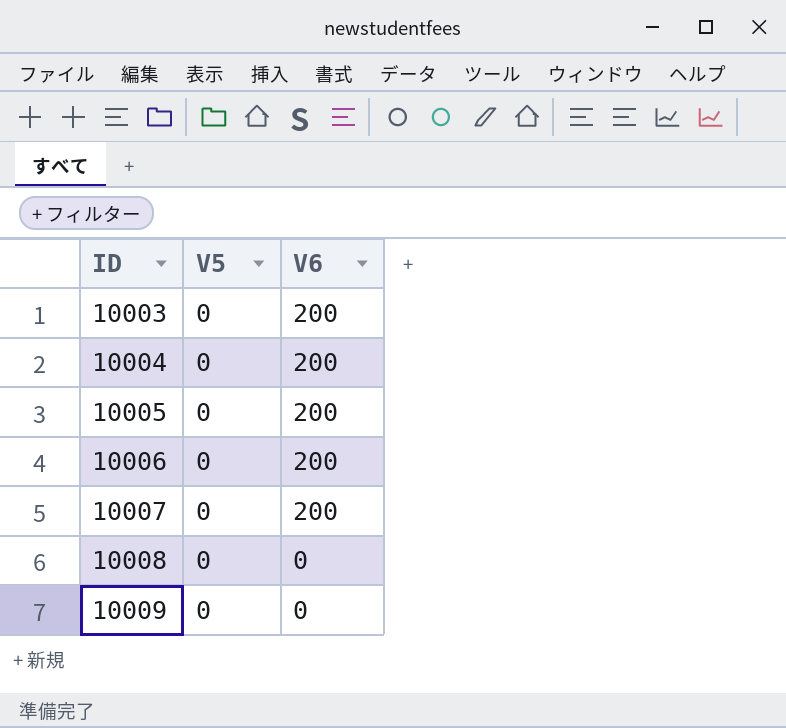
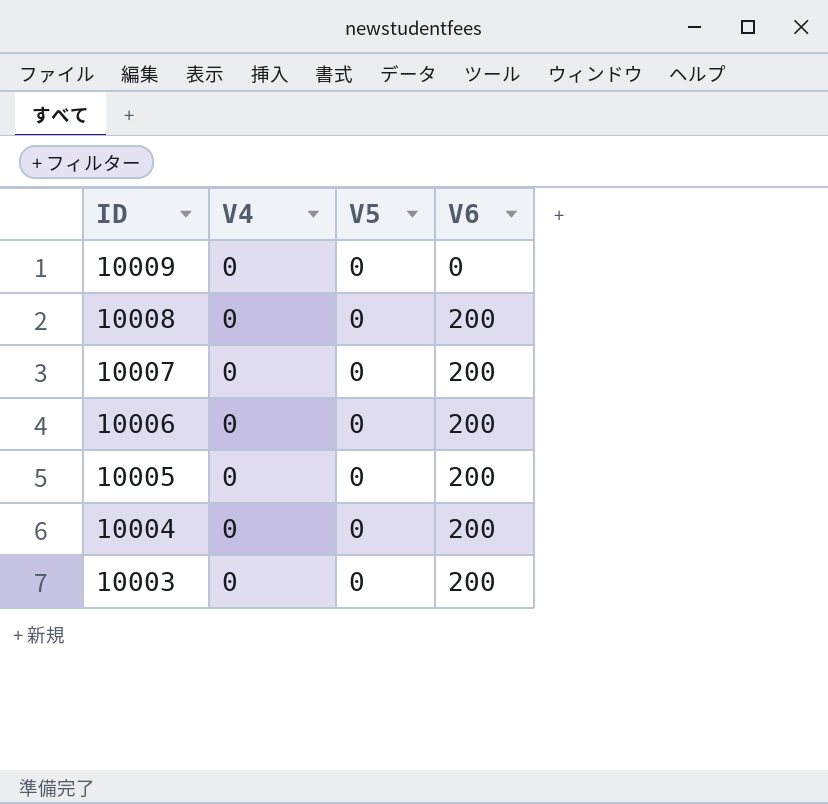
row order: ID ascending -> ID descending
column V4 | position: none -> 2
10008 | V6: 0 -> 200

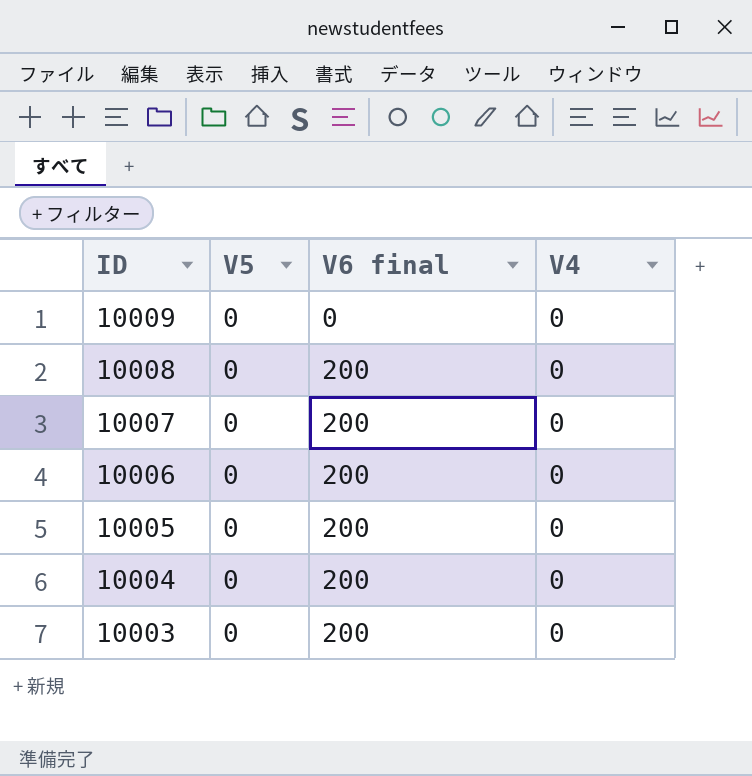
column name: V6 -> V6 final
column V4 | position: 2 -> 4

